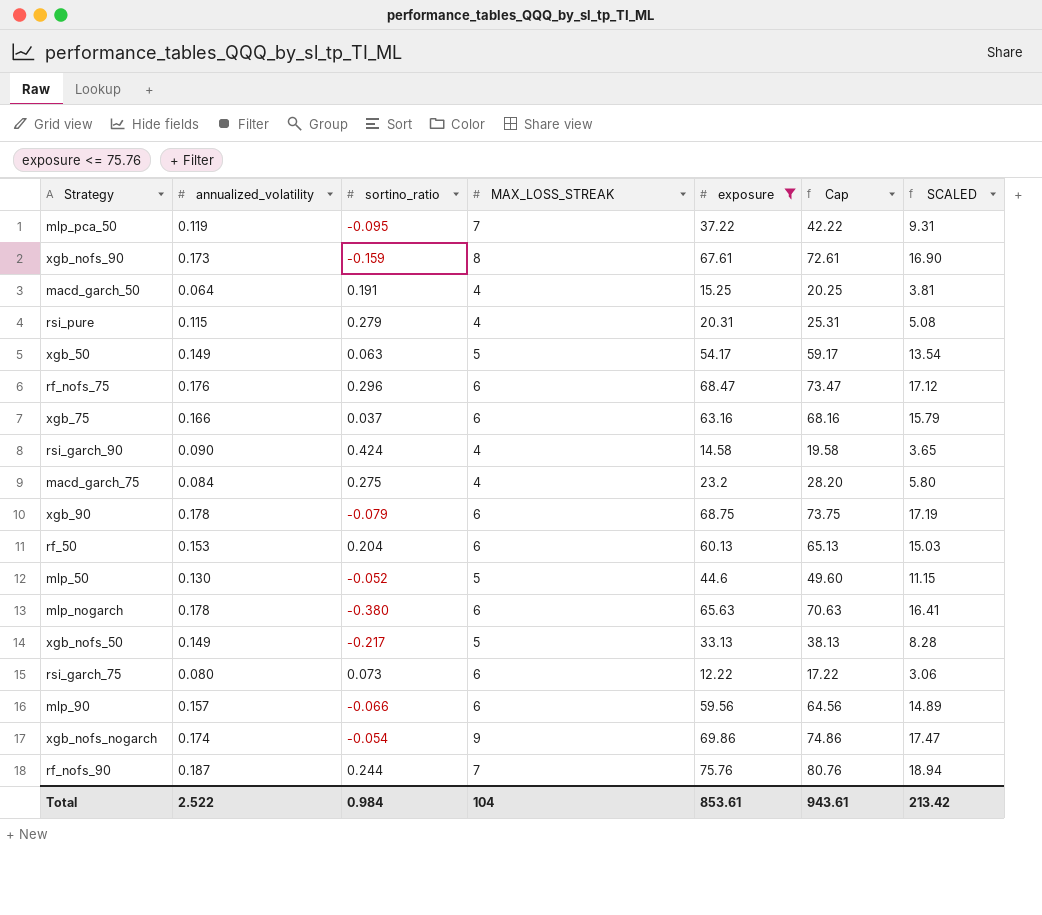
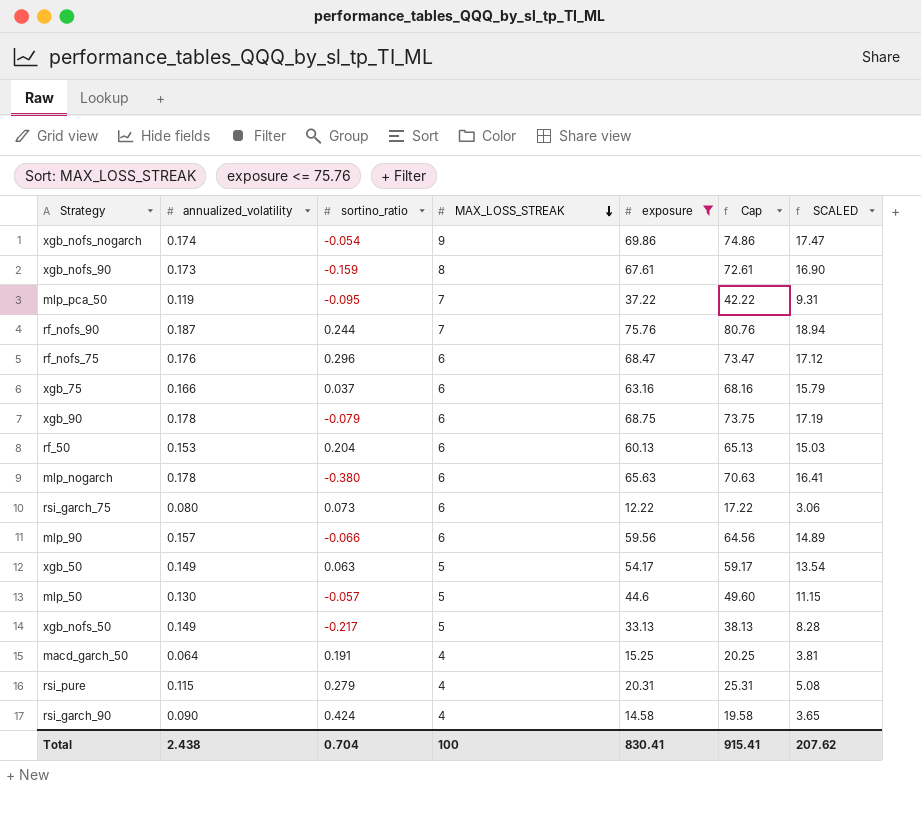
row order: none -> MAX_LOSS_STREAK descending
row macd_garch_75: 0.084 | 0.275 | 4 | 23.2 | 28.20 | 5.80 -> none
mlp_50 | sortino_ratio: -0.052 -> -0.057
Total | annualized_volatility: 2.522 -> 2.438
Total | sortino_ratio: 0.984 -> 0.704
Total | MAX_LOSS_STREAK: 104 -> 100
Total | exposure: 853.61 -> 830.41
Total | Cap: 943.61 -> 915.41
Total | SCALED: 213.42 -> 207.62

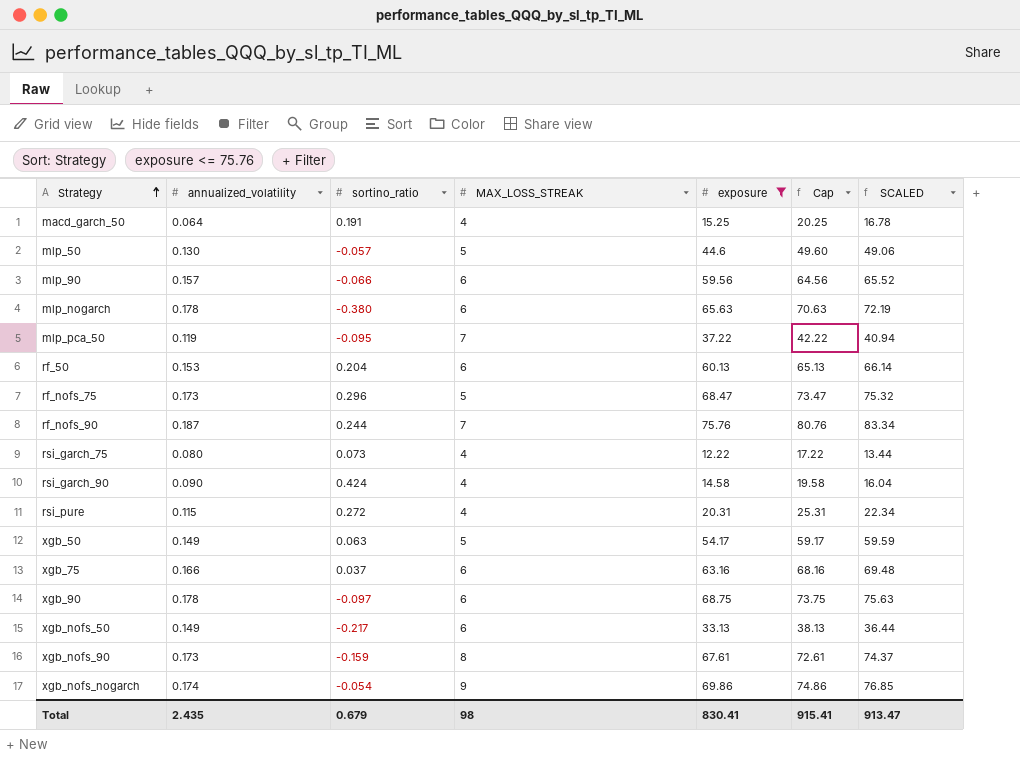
row order: MAX_LOSS_STREAK descending -> Strategy ascending
column SCALED | formula: [exposure] * 0.25 -> [exposure] * 1.1
rf_nofs_75 | annualized_volatility: 0.176 -> 0.173
rf_nofs_75 | MAX_LOSS_STREAK: 6 -> 5
rsi_garch_75 | MAX_LOSS_STREAK: 6 -> 4
rsi_pure | sortino_ratio: 0.279 -> 0.272
xgb_90 | sortino_ratio: -0.079 -> -0.097
xgb_nofs_50 | MAX_LOSS_STREAK: 5 -> 6
Total | annualized_volatility: 2.438 -> 2.435
Total | sortino_ratio: 0.704 -> 0.679
Total | MAX_LOSS_STREAK: 100 -> 98
Total | SCALED: 207.62 -> 913.47

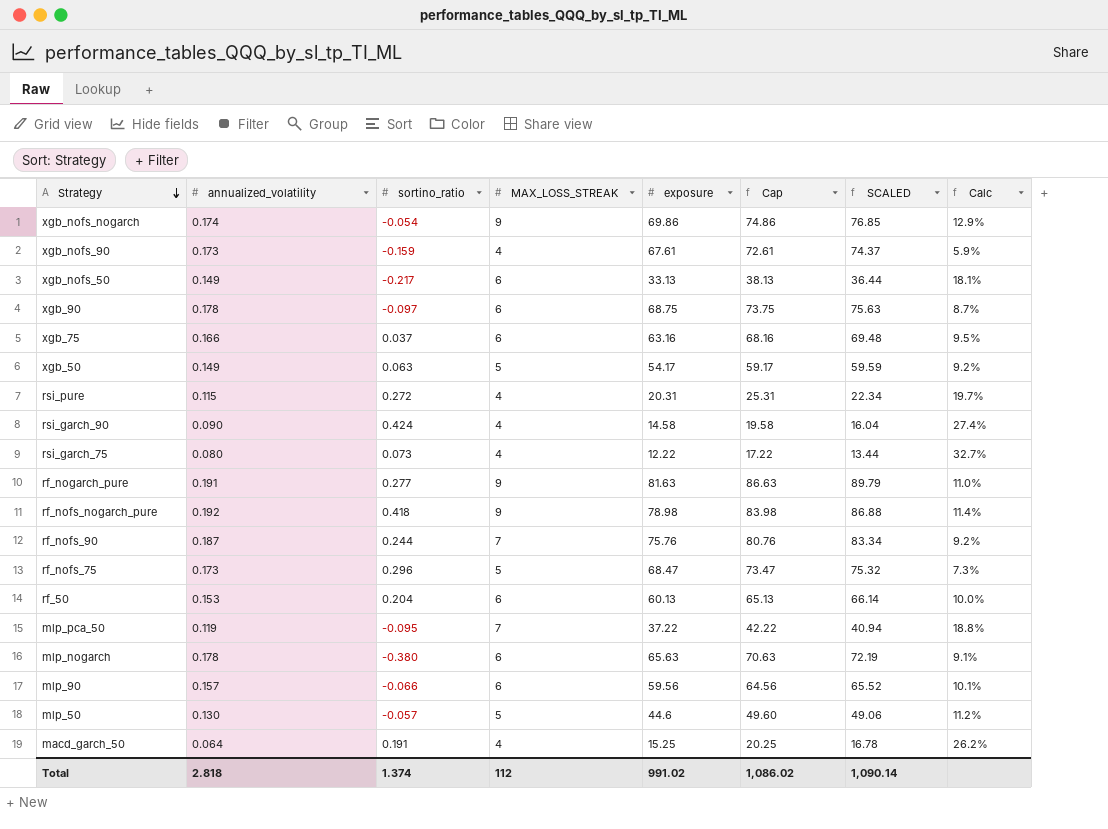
filter: exposure <= 75.76 -> none
row order: Strategy ascending -> Strategy descending
column Calc | formula: none -> [MAX_LOSS_STREAK] / [exposure]
xgb_nofs_90 | MAX_LOSS_STREAK: 8 -> 4
Total | annualized_volatility: 2.435 -> 2.818
Total | sortino_ratio: 0.679 -> 1.374
Total | MAX_LOSS_STREAK: 98 -> 112
Total | exposure: 830.41 -> 991.02
Total | Cap: 915.41 -> 1,086.02
Total | SCALED: 913.47 -> 1,090.14

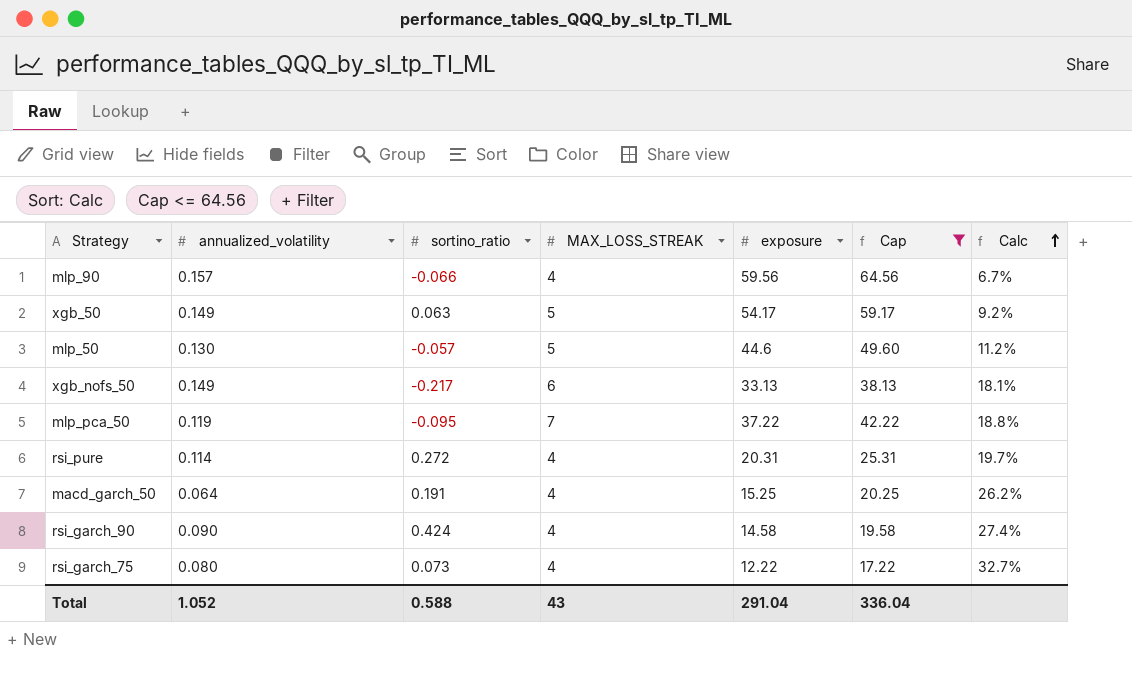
filter: none -> Cap <= 64.56
row order: Strategy descending -> Calc ascending
column SCALED | formula: [exposure] * 1.1 -> none
mlp_90 | MAX_LOSS_STREAK: 6 -> 4
mlp_90 | Calc: 10.1% -> 6.7%
rsi_pure | annualized_volatility: 0.115 -> 0.114
Total | annualized_volatility: 2.818 -> 1.052
Total | sortino_ratio: 1.374 -> 0.588
Total | MAX_LOSS_STREAK: 112 -> 43
Total | exposure: 991.02 -> 291.04
Total | Cap: 1,086.02 -> 336.04

